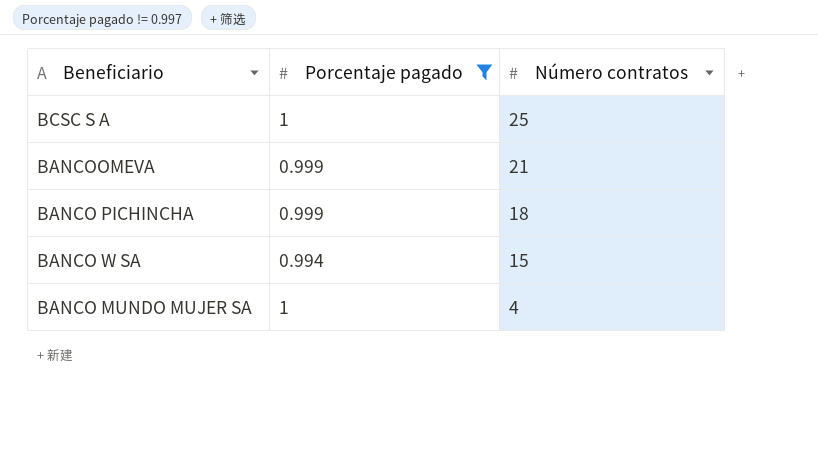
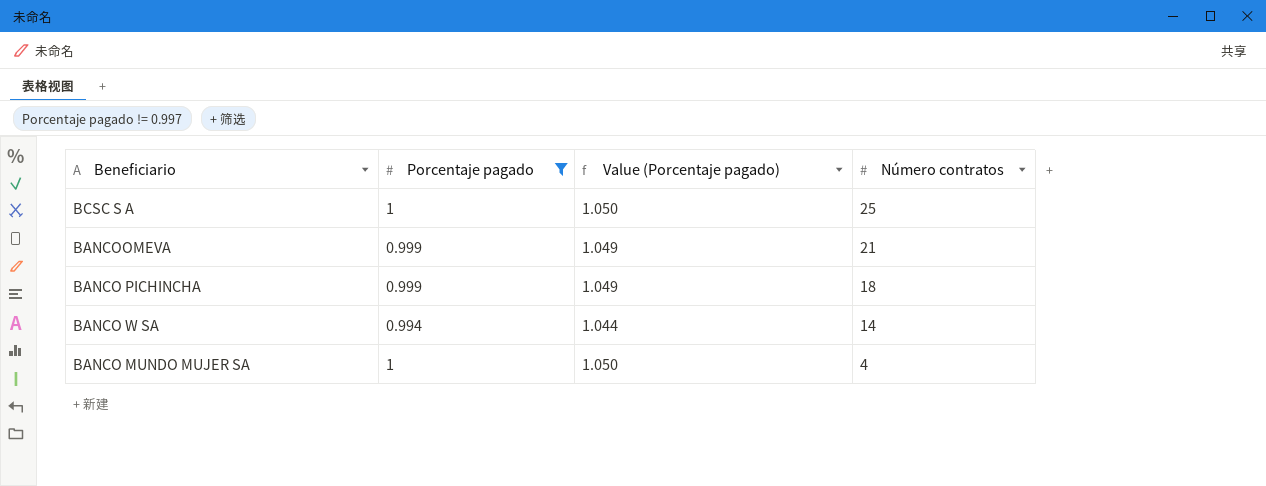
column Value (Porcentaje pagado) | formula: none -> [Porcentaje pagado] * 1.05
BANCO W SA | Número contratos: 15 -> 14

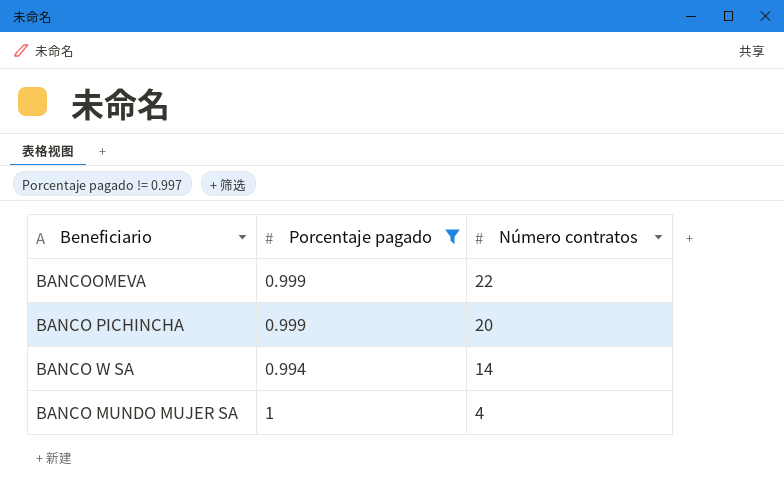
column Value (Porcentaje pagado) | formula: [Porcentaje pagado] * 1.05 -> none
row BCSC S A: 1 | 1.050 | 25 -> none
BANCOOMEVA | Número contratos: 21 -> 22
BANCO PICHINCHA | Número contratos: 18 -> 20

